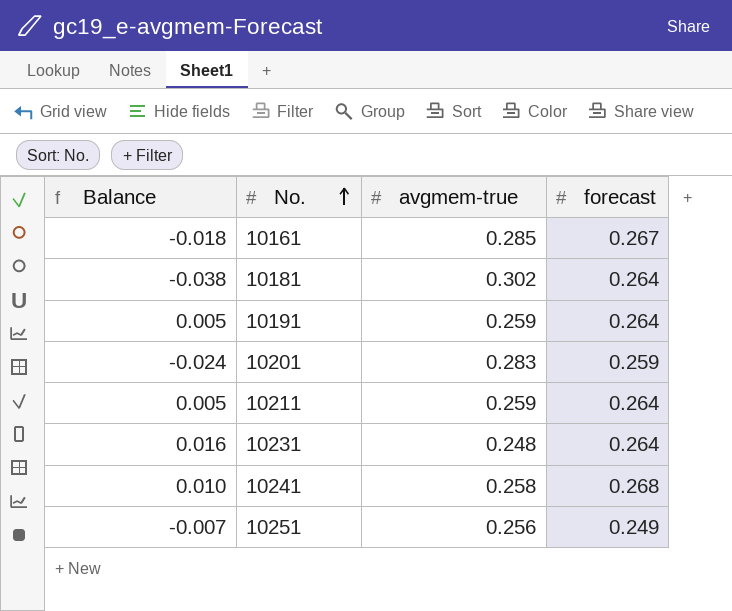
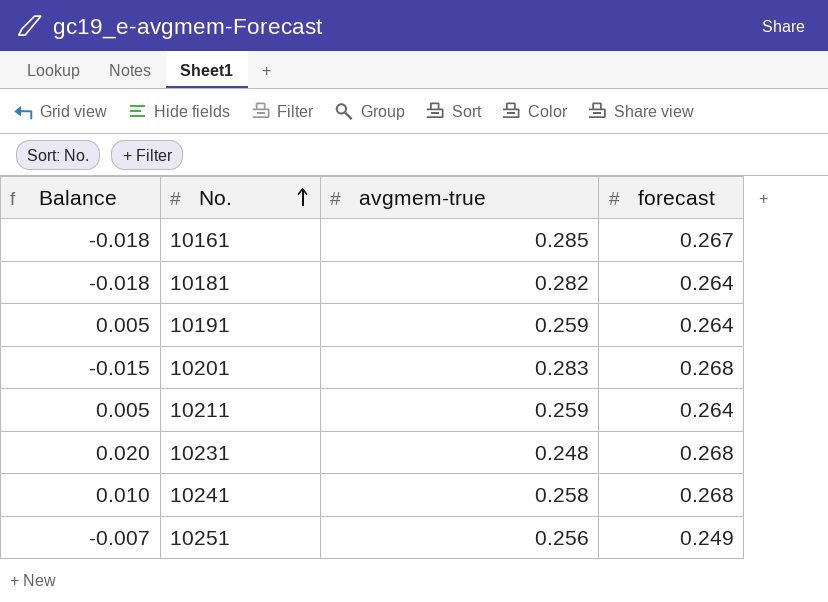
10181 | Balance: -0.038 -> -0.018
10181 | avgmem-true: 0.302 -> 0.282
10201 | Balance: -0.024 -> -0.015
10201 | forecast: 0.259 -> 0.268
10231 | Balance: 0.016 -> 0.020
10231 | forecast: 0.264 -> 0.268

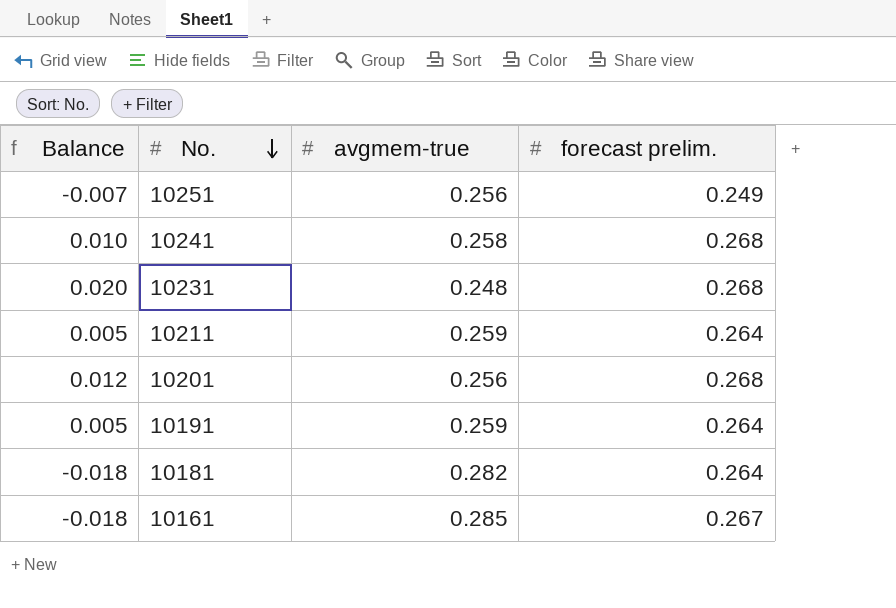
row order: No. ascending -> No. descending
column name: forecast -> forecast prelim.
10201 | Balance: -0.015 -> 0.012
10201 | avgmem-true: 0.283 -> 0.256

